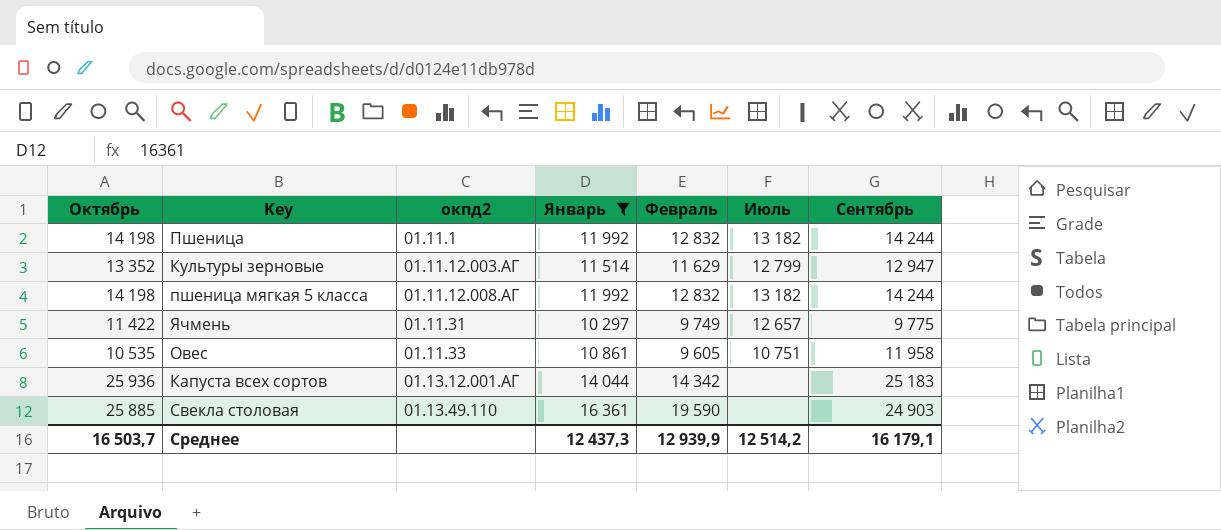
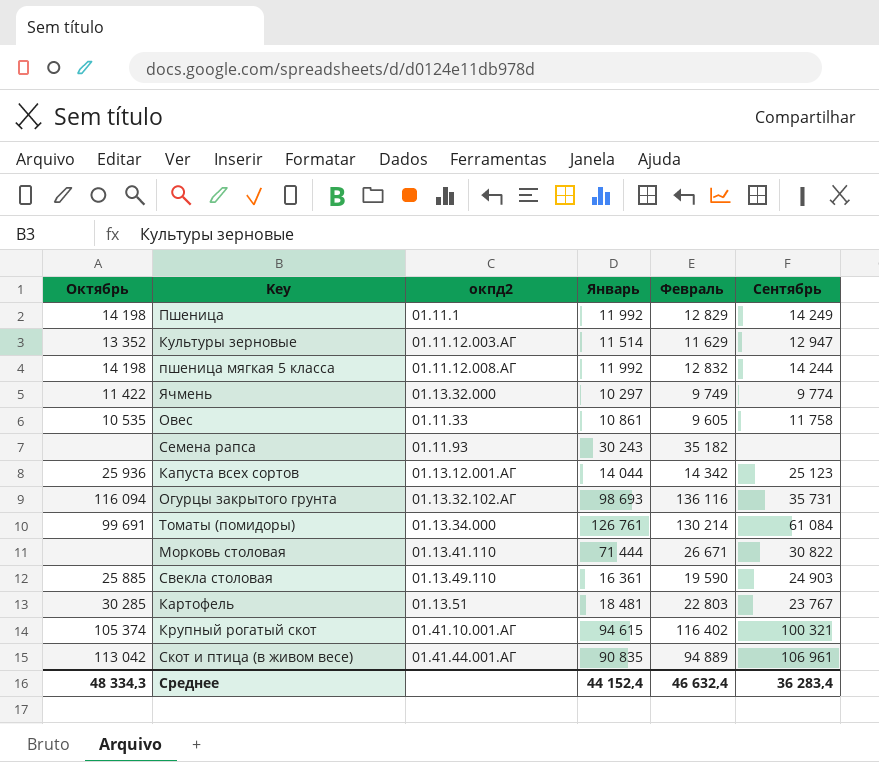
filter: Январь <= 16 361 -> none
column Июль | position: 6 -> none
Пшеница | Февраль: 12 832 -> 12 829
Пшеница | Сентябрь: 14 244 -> 14 249
Ячмень | окпд2: 01.11.31 -> 01.13.32.000
Ячмень | Сентябрь: 9 775 -> 9 774
Овес | Сентябрь: 11 958 -> 11 758
Капуста всех сортов | Сентябрь: 25 183 -> 25 123
Среднее | Октябрь: 16 503,7 -> 48 334,3
Среднее | Январь: 12 437,3 -> 44 152,4
Среднее | Февраль: 12 939,9 -> 46 632,4
Среднее | Сентябрь: 16 179,1 -> 36 283,4

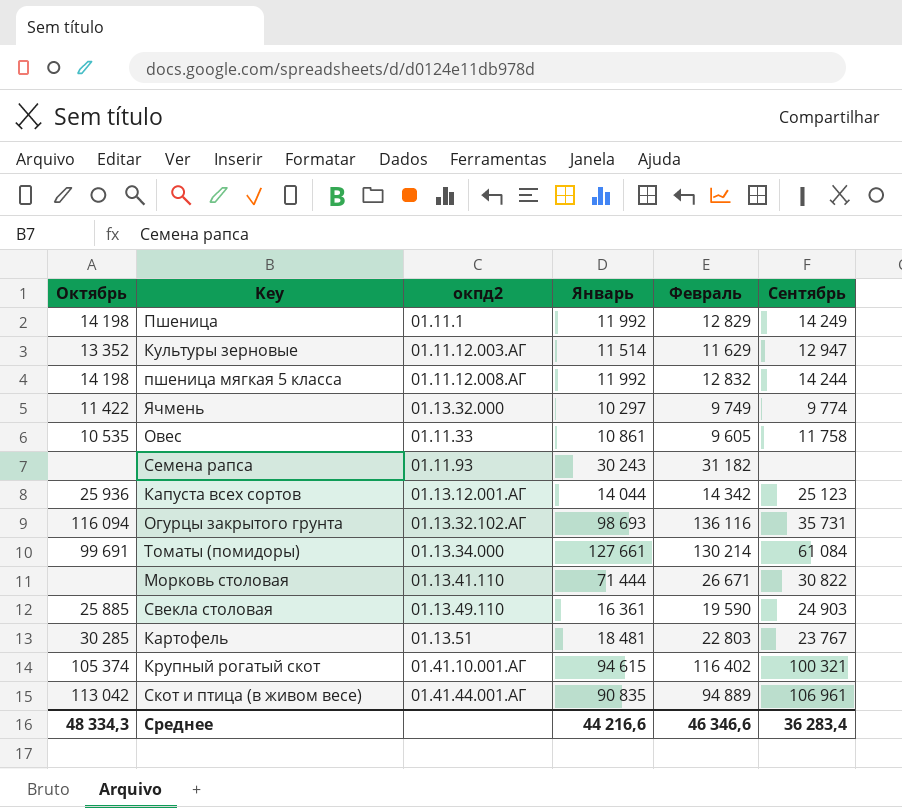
Семена рапса | Февраль: 35 182 -> 31 182
Томаты (помидоры) | Январь: 126 761 -> 127 661
Среднее | Январь: 44 152,4 -> 44 216,6
Среднее | Февраль: 46 632,4 -> 46 346,6

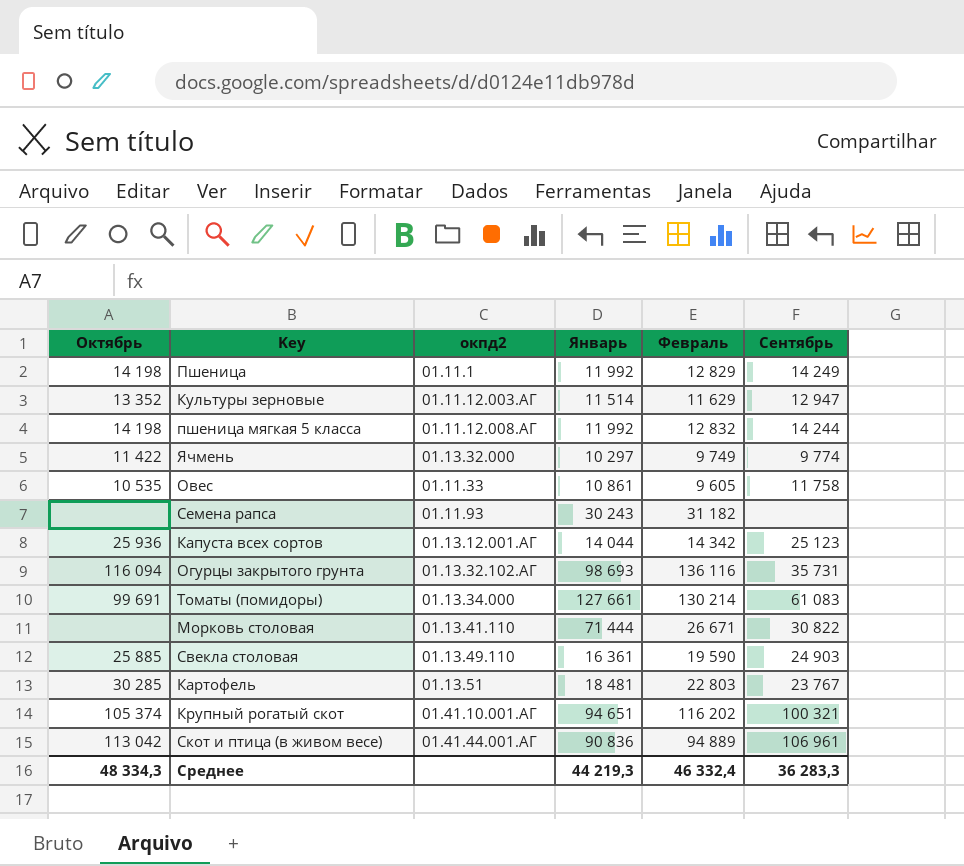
Томаты (помидоры) | Сентябрь: 61 084 -> 61 083
Крупный рогатый скот | Январь: 94 615 -> 94 651
Крупный рогатый скот | Февраль: 116 402 -> 116 202
Скот и птица (в живом весе) | Январь: 90 835 -> 90 836
Среднее | Январь: 44 216,6 -> 44 219,3
Среднее | Февраль: 46 346,6 -> 46 332,4
Среднее | Сентябрь: 36 283,4 -> 36 283,3

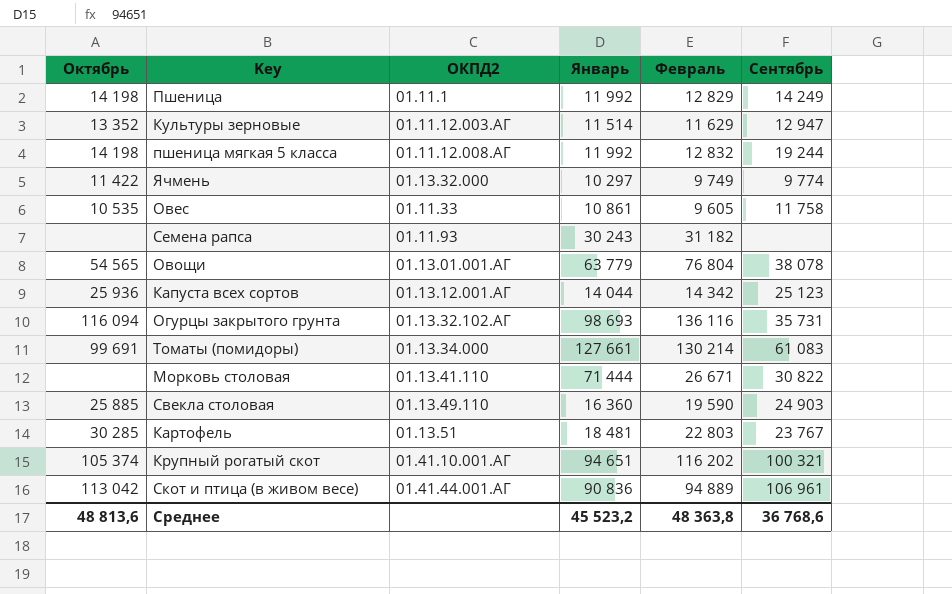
column name: окпд2 -> ОКПД2
пшеница мягкая 5 класса | Сентябрь: 14 244 -> 19 244
row Овощи: none -> 54 565 | 01.13.01.001.АГ | 63 779 | 76 804 | 38 078
Свекла столовая | Январь: 16 361 -> 16 360
Среднее | Октябрь: 48 334,3 -> 48 813,6
Среднее | Январь: 44 219,3 -> 45 523,2
Среднее | Февраль: 46 332,4 -> 48 363,8
Среднее | Сентябрь: 36 283,3 -> 36 768,6

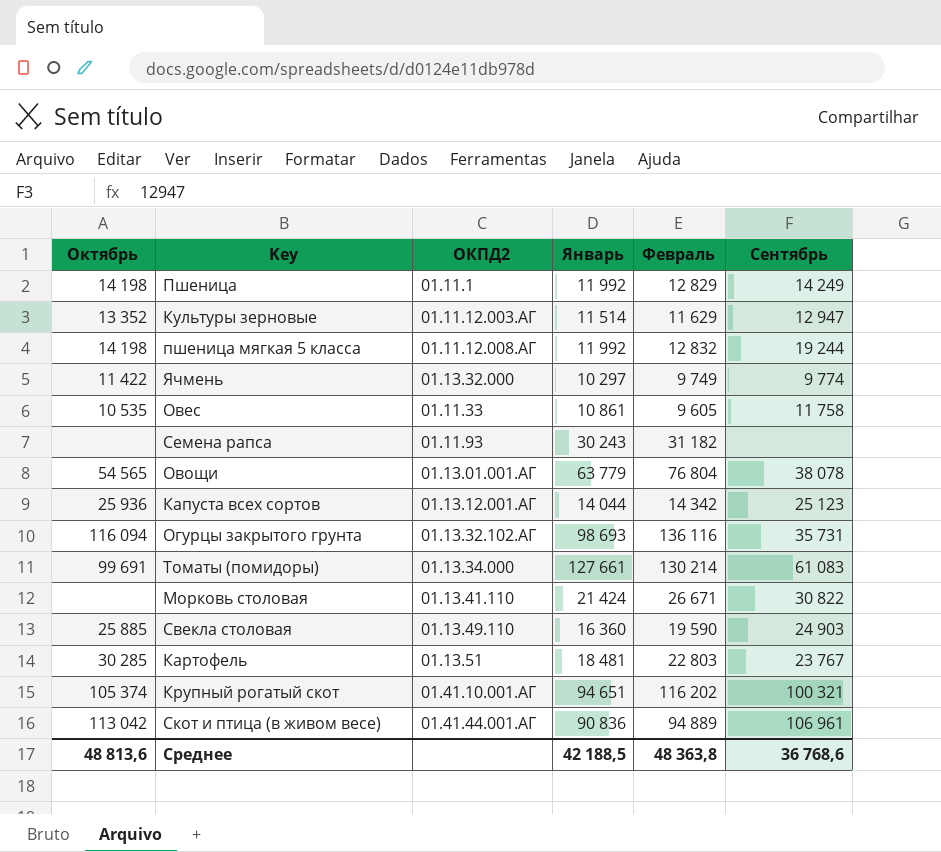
Морковь столовая | Январь: 71 444 -> 21 424
Среднее | Январь: 45 523,2 -> 42 188,5

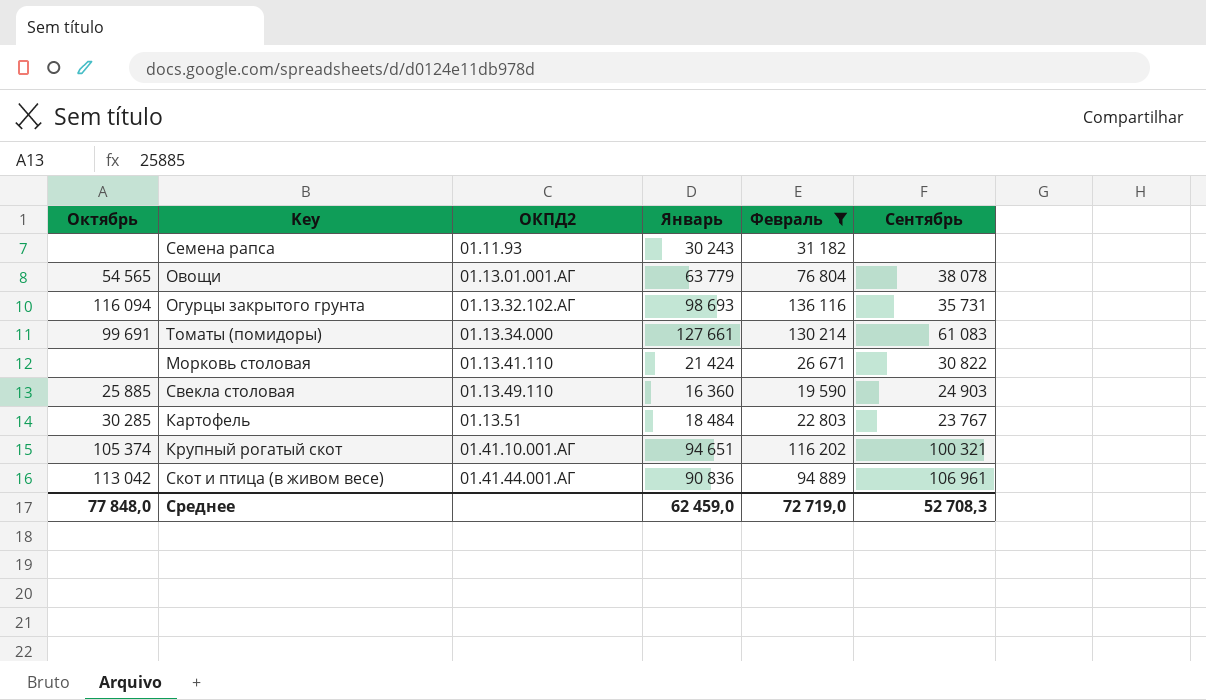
filter: none -> Февраль >= 19 590
Картофель | Январь: 18 481 -> 18 484
Среднее | Октябрь: 48 813,6 -> 77 848,0
Среднее | Январь: 42 188,5 -> 62 459,0
Среднее | Февраль: 48 363,8 -> 72 719,0
Среднее | Сентябрь: 36 768,6 -> 52 708,3

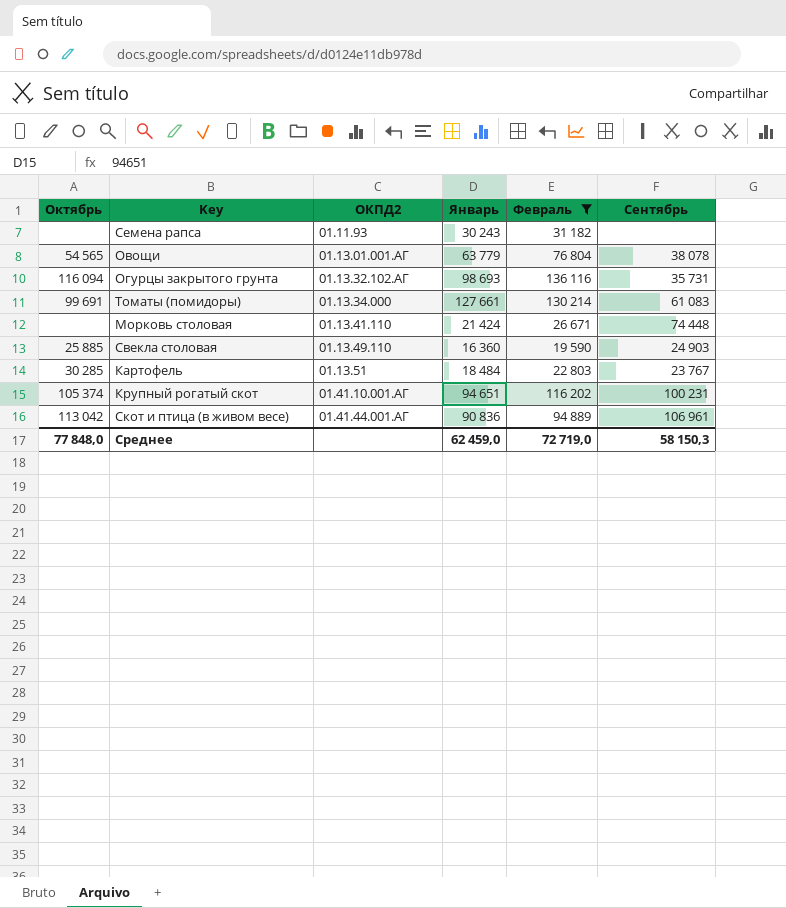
Морковь столовая | Сентябрь: 30 822 -> 74 448
Крупный рогатый скот | Сентябрь: 100 321 -> 100 231
Среднее | Сентябрь: 52 708,3 -> 58 150,3

